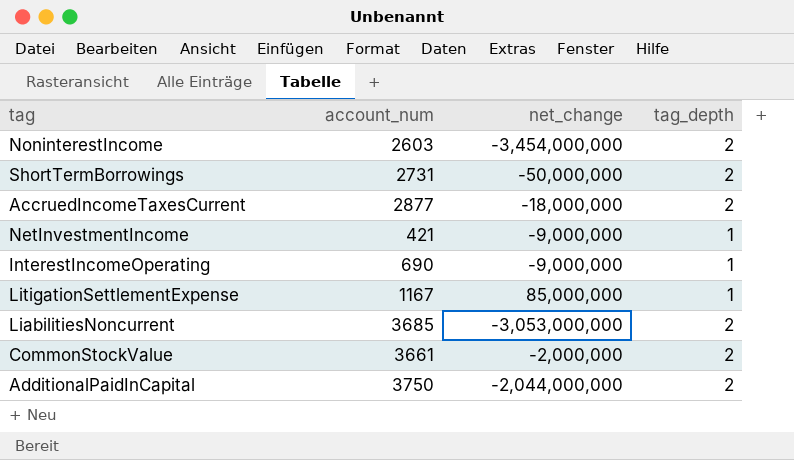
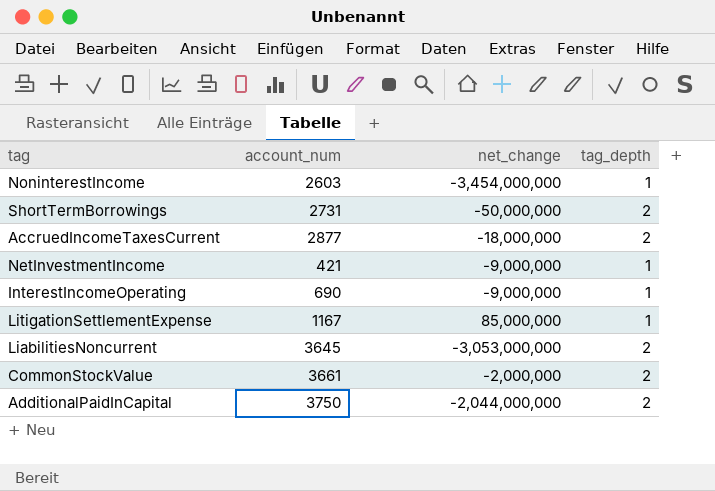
NoninterestIncome | tag_depth: 2 -> 1
LiabilitiesNoncurrent | account_num: 3685 -> 3645

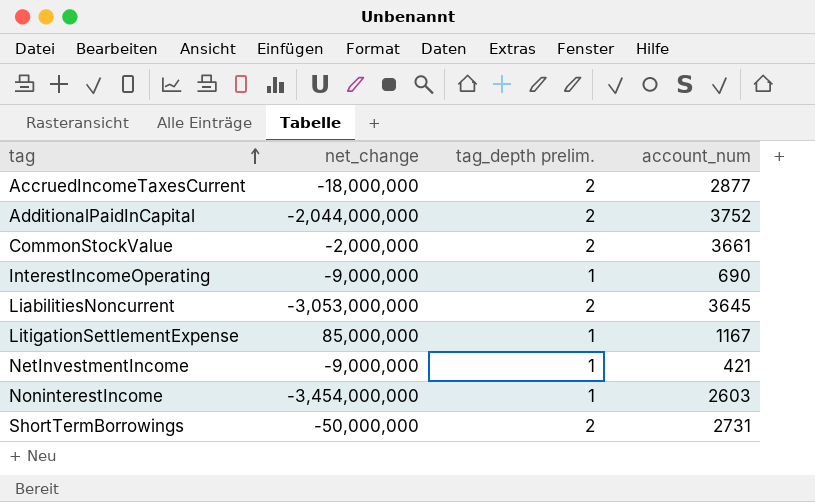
row order: none -> tag ascending
column name: tag_depth -> tag_depth prelim.
column account_num | position: 2 -> 4
AdditionalPaidInCapital | account_num: 3750 -> 3752

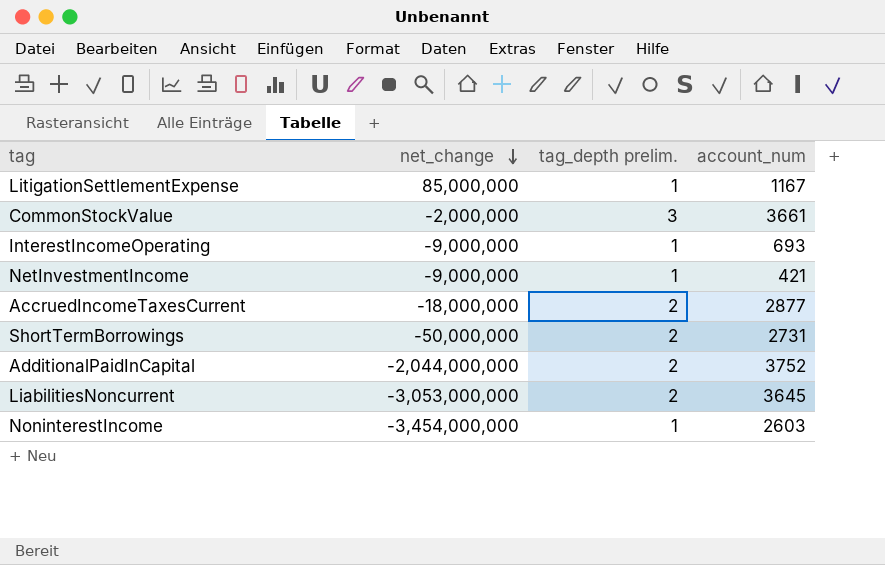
row order: tag ascending -> net_change descending
CommonStockValue | tag_depth prelim.: 2 -> 3
InterestIncomeOperating | account_num: 690 -> 693

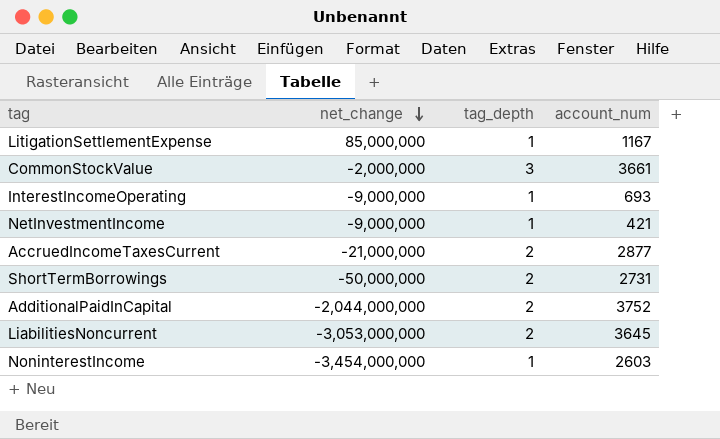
column name: tag_depth prelim. -> tag_depth
AccruedIncomeTaxesCurrent | net_change: -18,000,000 -> -21,000,000

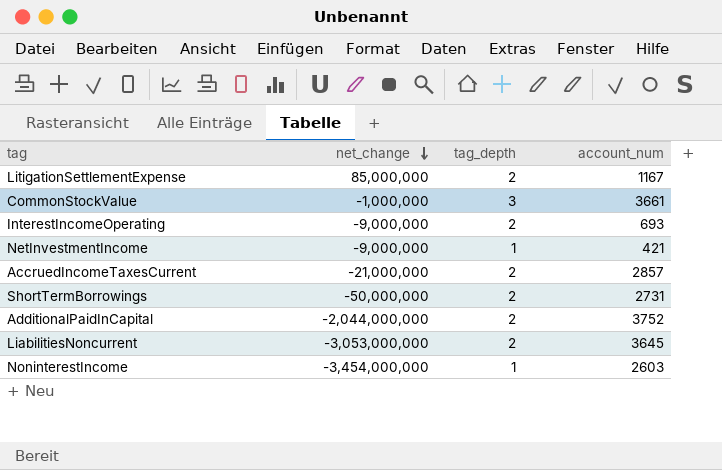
LitigationSettlementExpense | tag_depth: 1 -> 2
CommonStockValue | net_change: -2,000,000 -> -1,000,000
InterestIncomeOperating | tag_depth: 1 -> 2
AccruedIncomeTaxesCurrent | account_num: 2877 -> 2857

